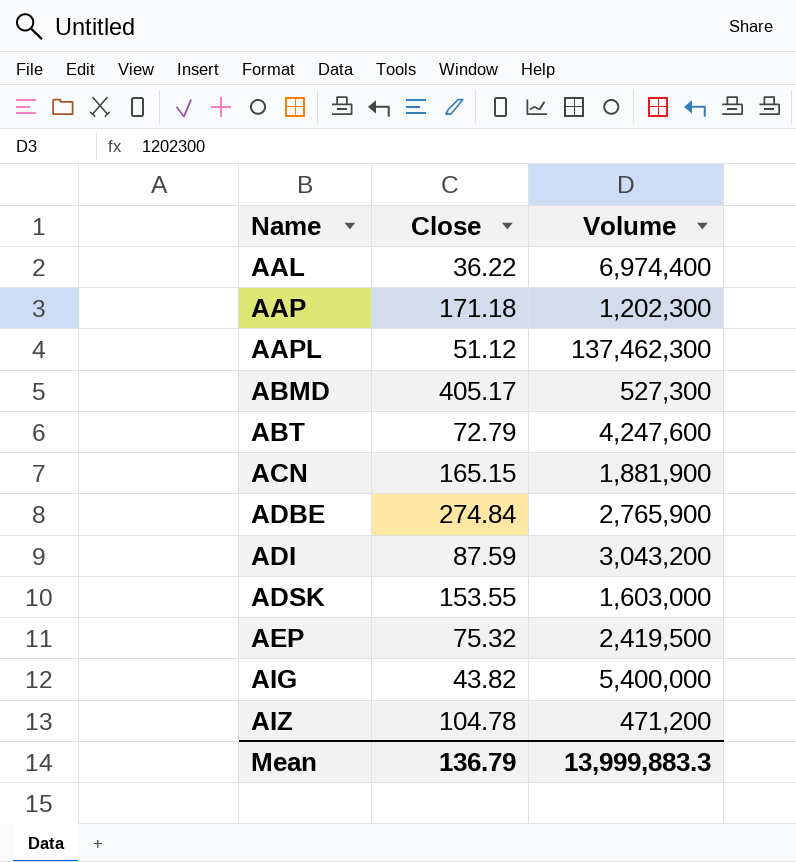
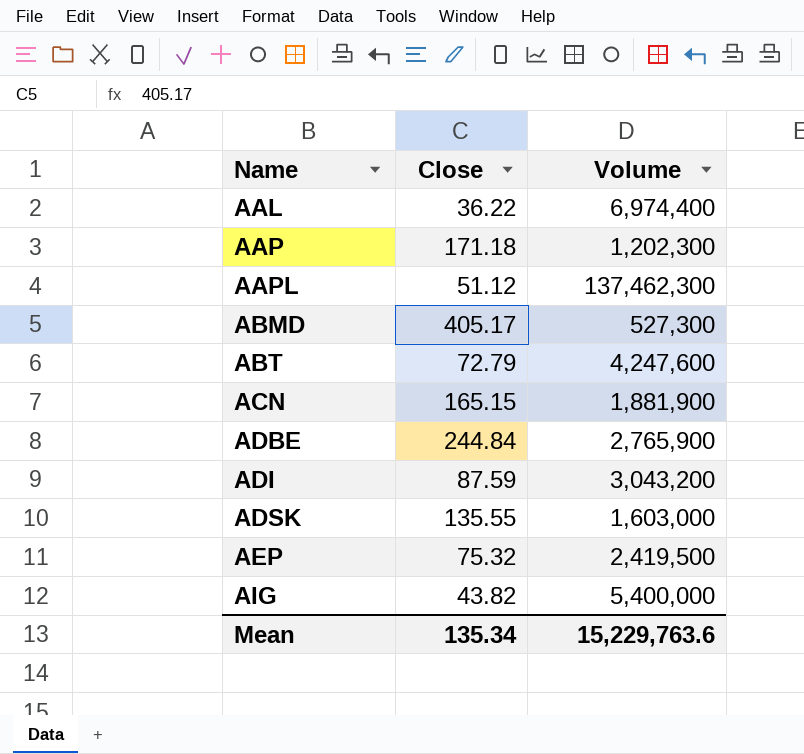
row AIZ: 104.78 | 471,200 -> none
ADBE | Close: 274.84 -> 244.84
ADSK | Close: 153.55 -> 135.55
Mean | Close: 136.79 -> 135.34
Mean | Volume: 13,999,883.3 -> 15,229,763.6

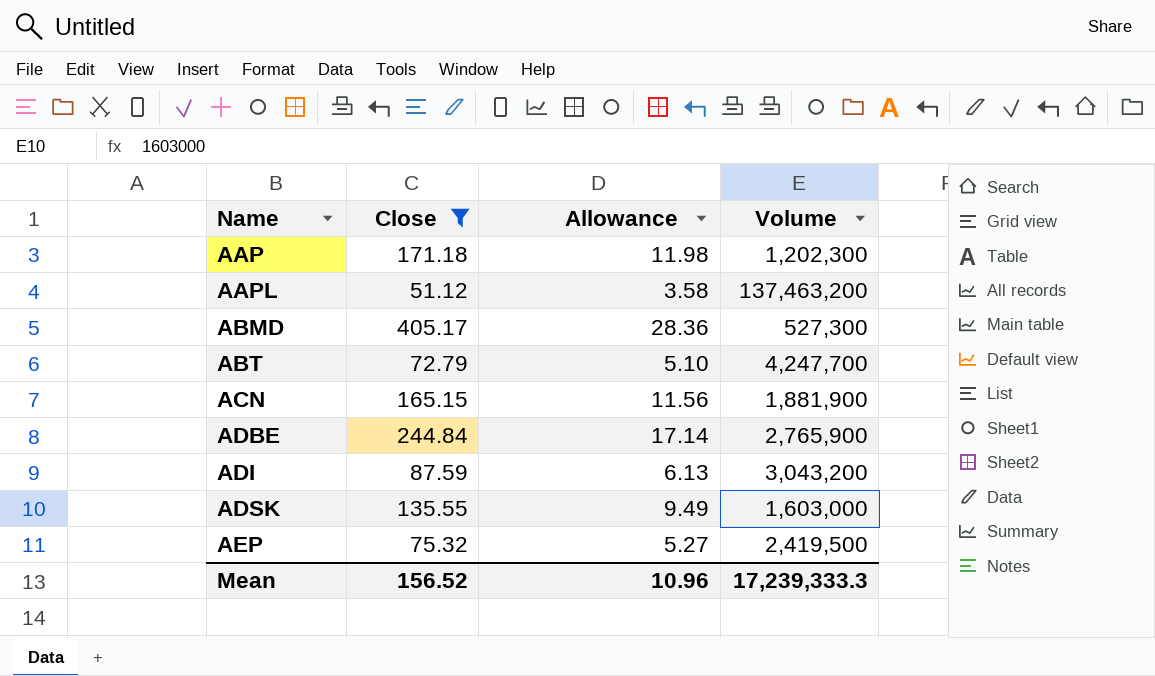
filter: none -> Close >= 51.12
column Allowance | formula: none -> [Close] * 0.07
AAPL | Volume: 137,462,300 -> 137,463,200
ABT | Volume: 4,247,600 -> 4,247,700
Mean | Close: 135.34 -> 156.52
Mean | Volume: 15,229,763.6 -> 17,239,333.3

